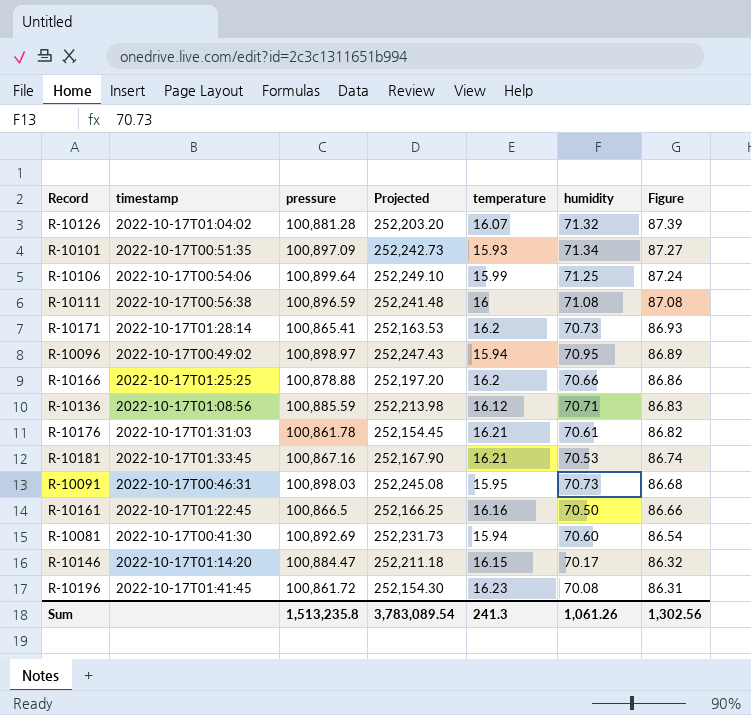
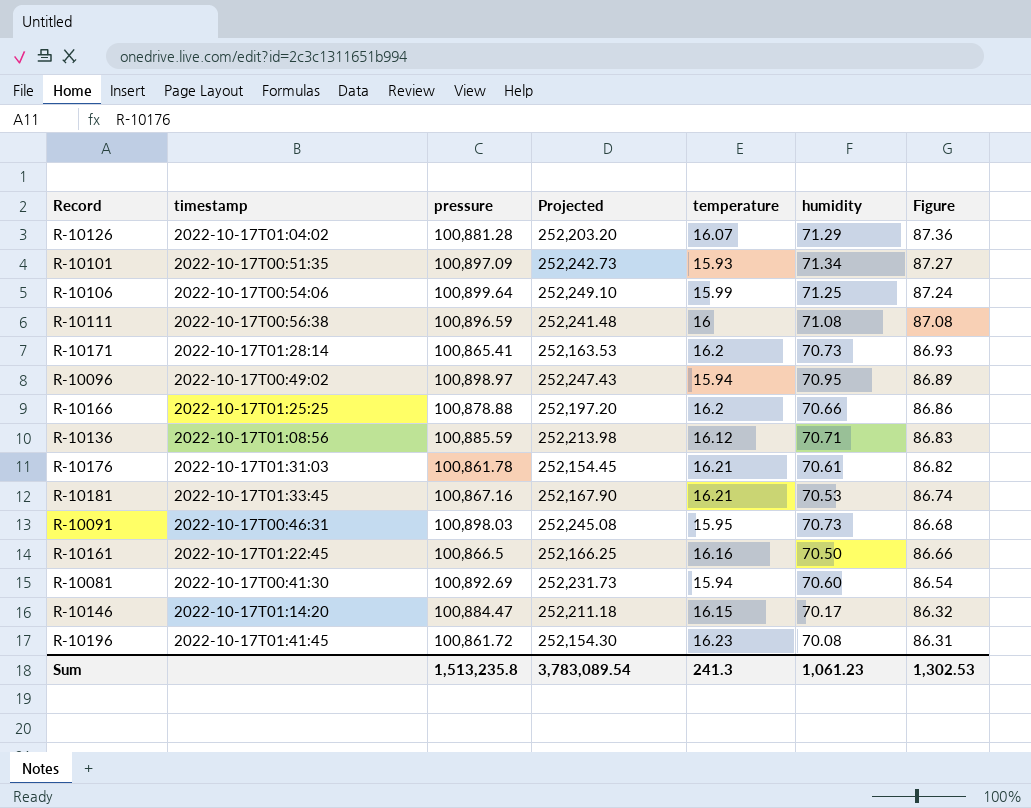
R-10126 | humidity: 71.32 -> 71.29
R-10126 | Figure: 87.39 -> 87.36
Sum | humidity: 1,061.26 -> 1,061.23
Sum | Figure: 1,302.56 -> 1,302.53

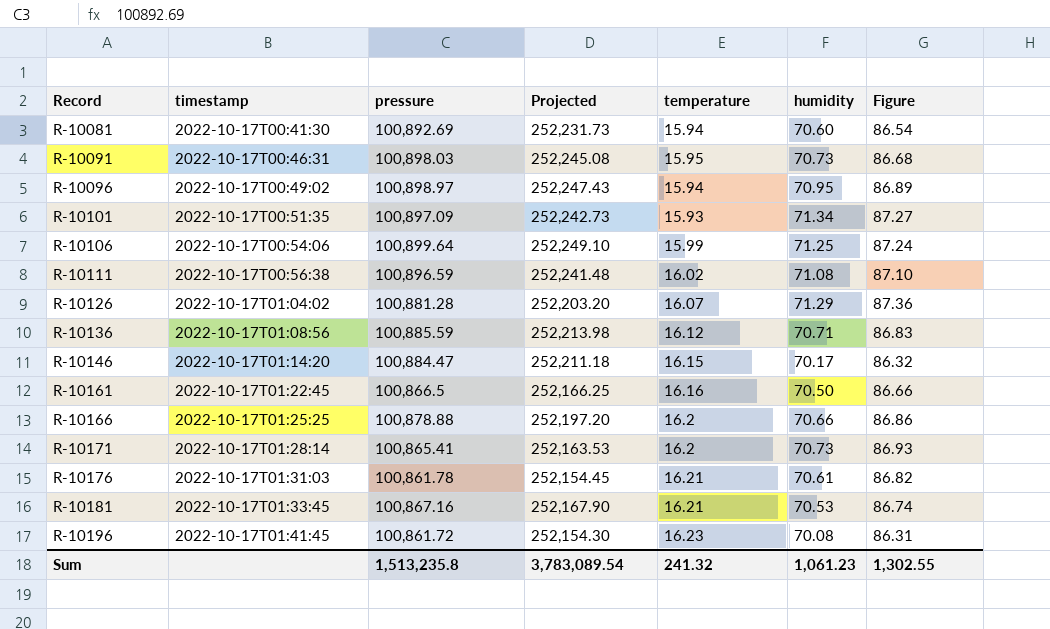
row order: Figure descending -> Record ascending
R-10111 | temperature: 16 -> 16.02
R-10111 | Figure: 87.08 -> 87.10
Sum | temperature: 241.3 -> 241.32
Sum | Figure: 1,302.53 -> 1,302.55

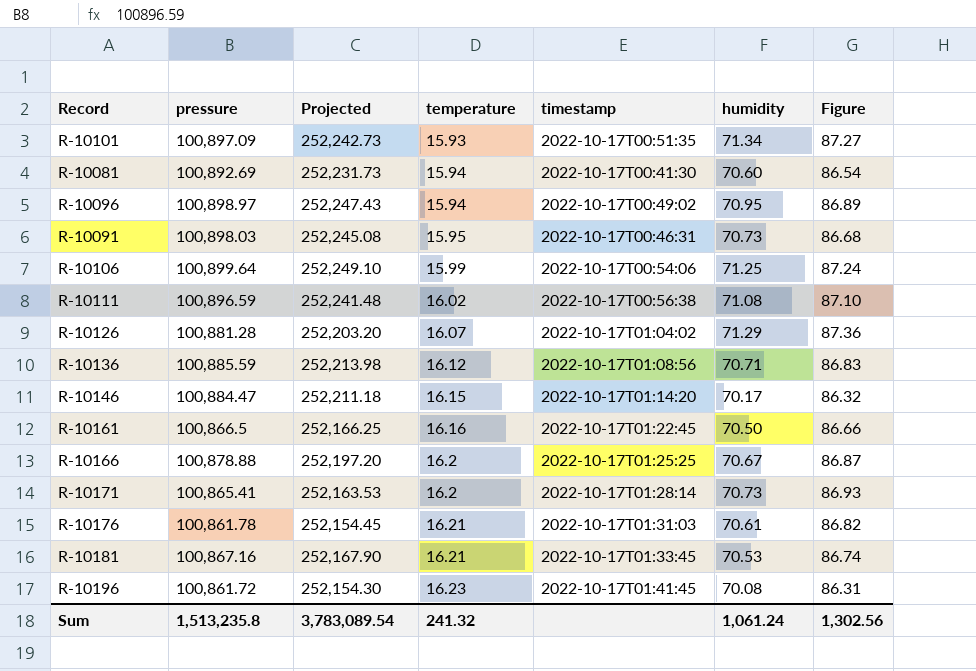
row order: Record ascending -> temperature ascending
column timestamp | position: 2 -> 5
R-10166 | humidity: 70.66 -> 70.67
R-10166 | Figure: 86.86 -> 86.87
Sum | humidity: 1,061.23 -> 1,061.24
Sum | Figure: 1,302.55 -> 1,302.56

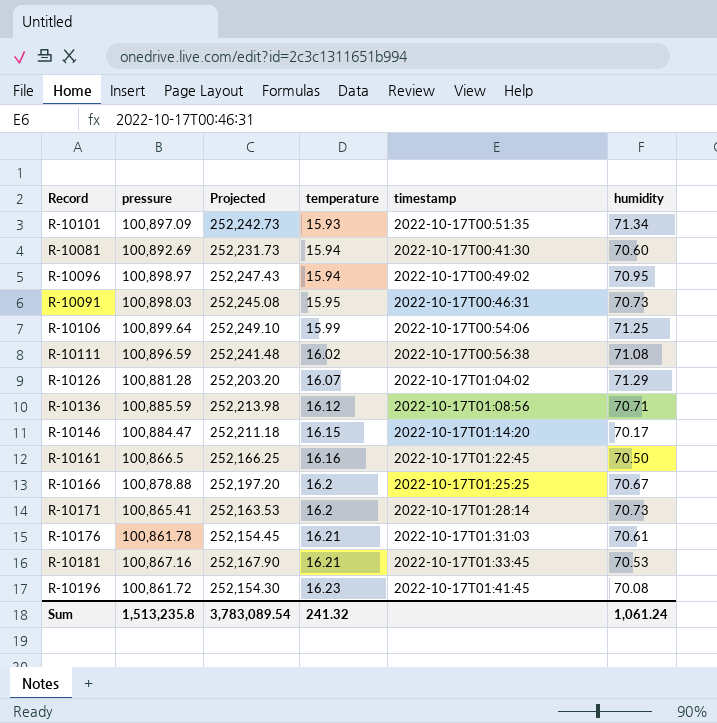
column Figure | formula: [temperature] + [humidity] -> none

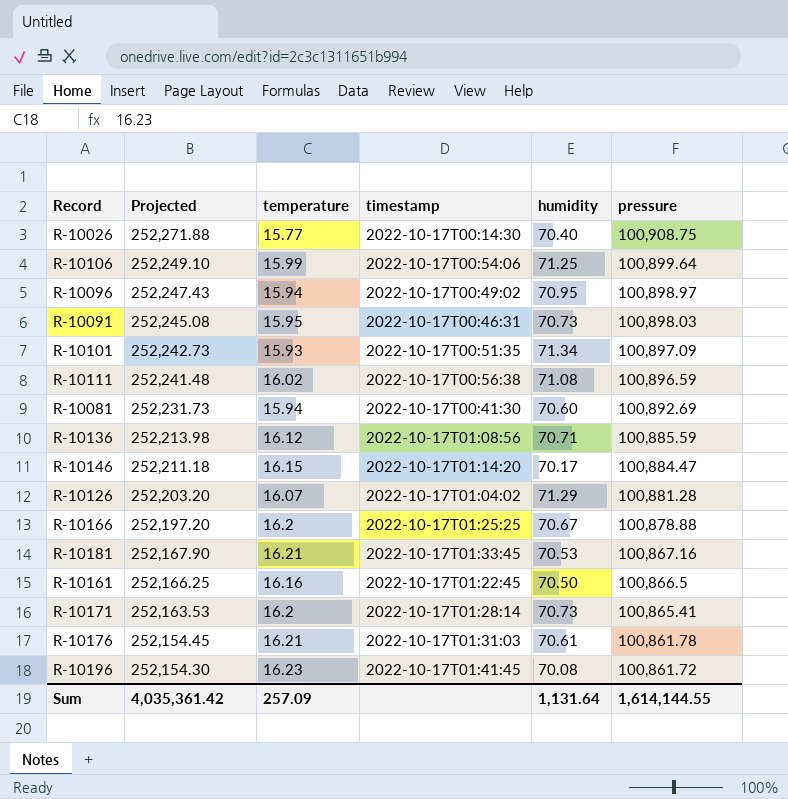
row order: temperature ascending -> Projected descending
column pressure | position: 2 -> 6
row R-10026: none -> 252,271.88 | 15.77 | 2022-10-17T00:14:30 | 70.40 | 100,908.75
Sum | Projected: 3,783,089.54 -> 4,035,361.42
Sum | temperature: 241.32 -> 257.09
Sum | humidity: 1,061.24 -> 1,131.64
Sum | pressure: 1,513,235.8 -> 1,614,144.55

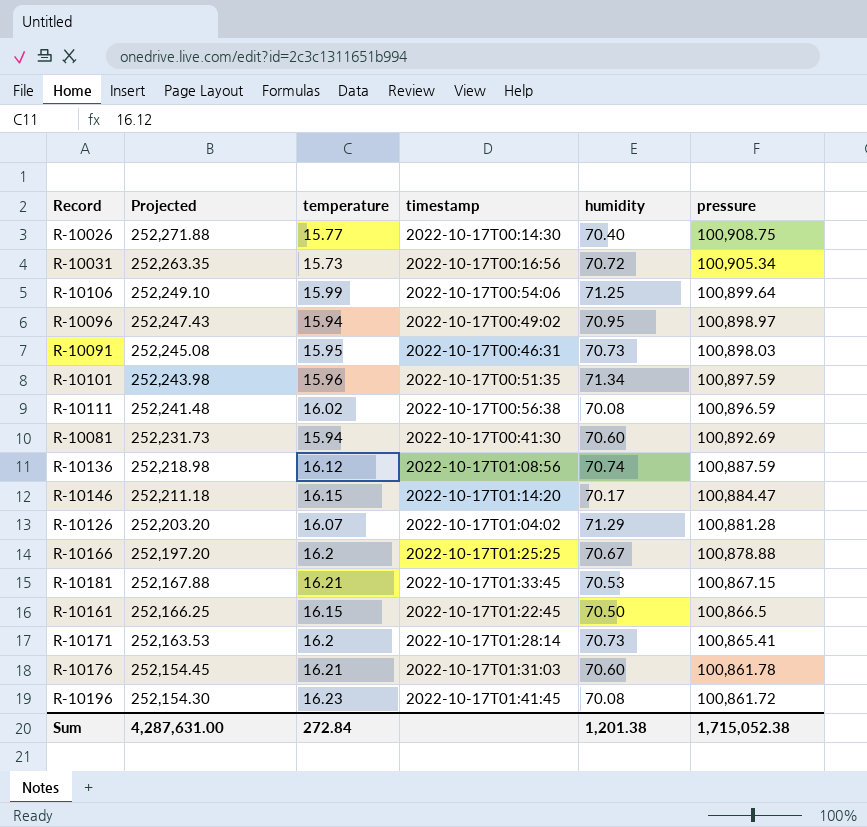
row R-10031: none -> 252,263.35 | 15.73 | 2022-10-17T00:16:56 | 70.72 | 100,905.34
R-10101 | Projected: 252,242.73 -> 252,243.98
R-10101 | temperature: 15.93 -> 15.96
R-10101 | pressure: 100,897.09 -> 100,897.59
R-10111 | humidity: 71.08 -> 70.08
R-10136 | Projected: 252,213.98 -> 252,218.98
R-10136 | humidity: 70.71 -> 70.74
R-10136 | pressure: 100,885.59 -> 100,887.59
R-10181 | Projected: 252,167.90 -> 252,167.88
R-10181 | pressure: 100,867.16 -> 100,867.15
R-10161 | temperature: 16.16 -> 16.15
R-10176 | humidity: 70.61 -> 70.60
Sum | Projected: 4,035,361.42 -> 4,287,631.00
Sum | temperature: 257.09 -> 272.84
Sum | humidity: 1,131.64 -> 1,201.38
Sum | pressure: 1,614,144.55 -> 1,715,052.38

